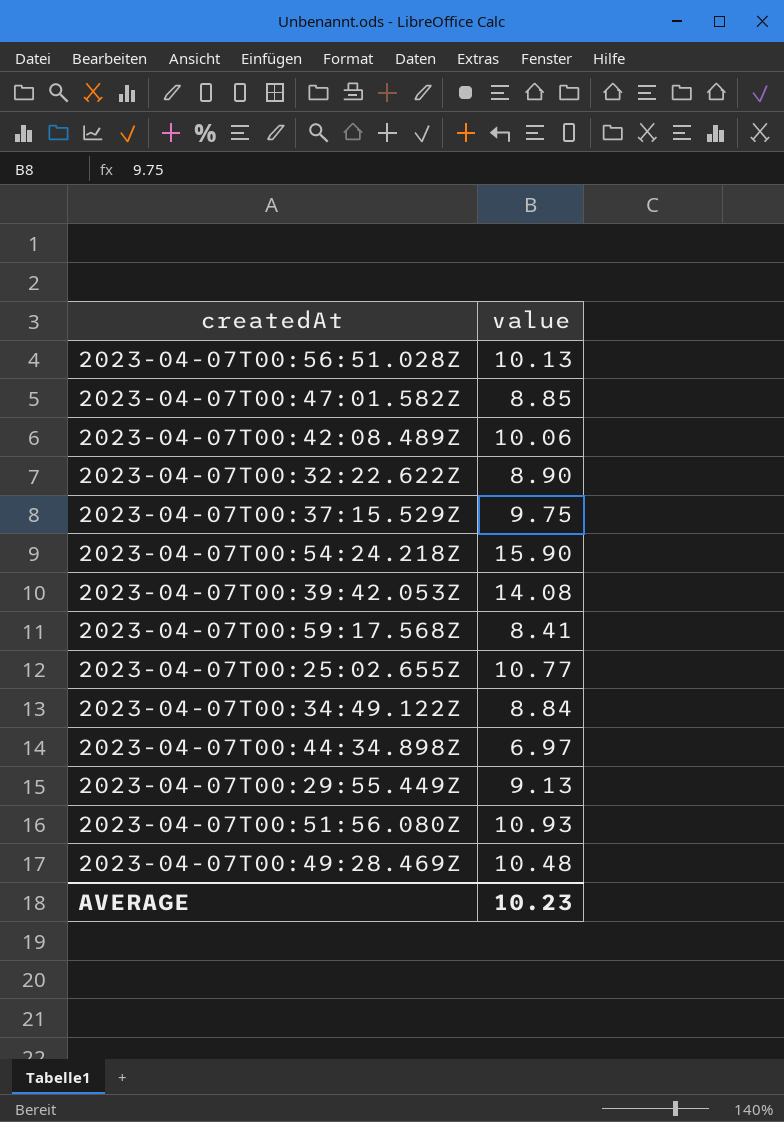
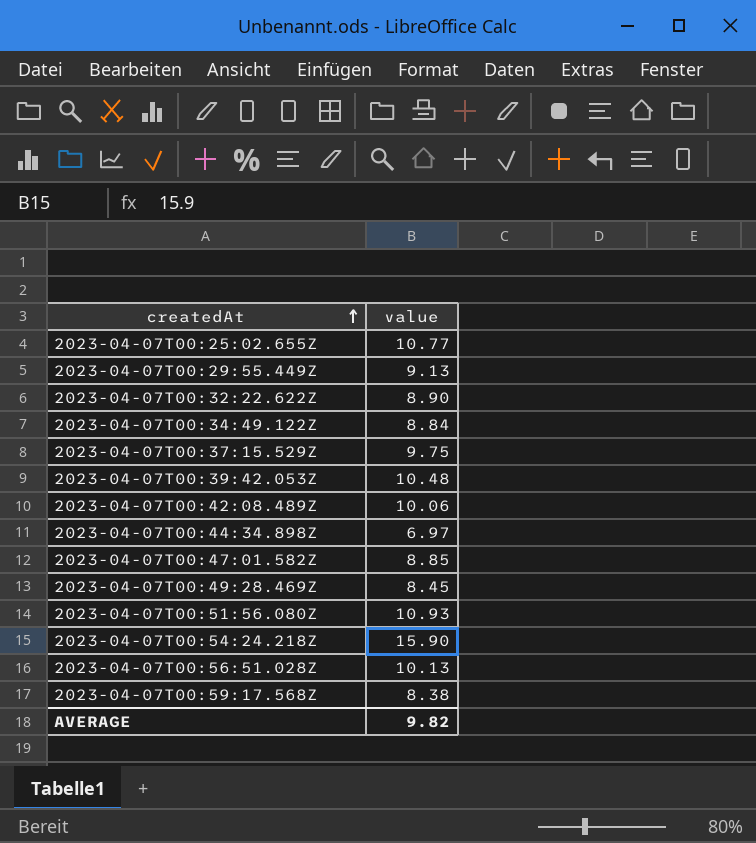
row order: none -> createdAt ascending
2023-04-07T00:39:42.053Z | value: 14.08 -> 10.48
2023-04-07T00:49:28.469Z | value: 10.48 -> 8.45
2023-04-07T00:59:17.568Z | value: 8.41 -> 8.38
AVERAGE | value: 10.23 -> 9.82

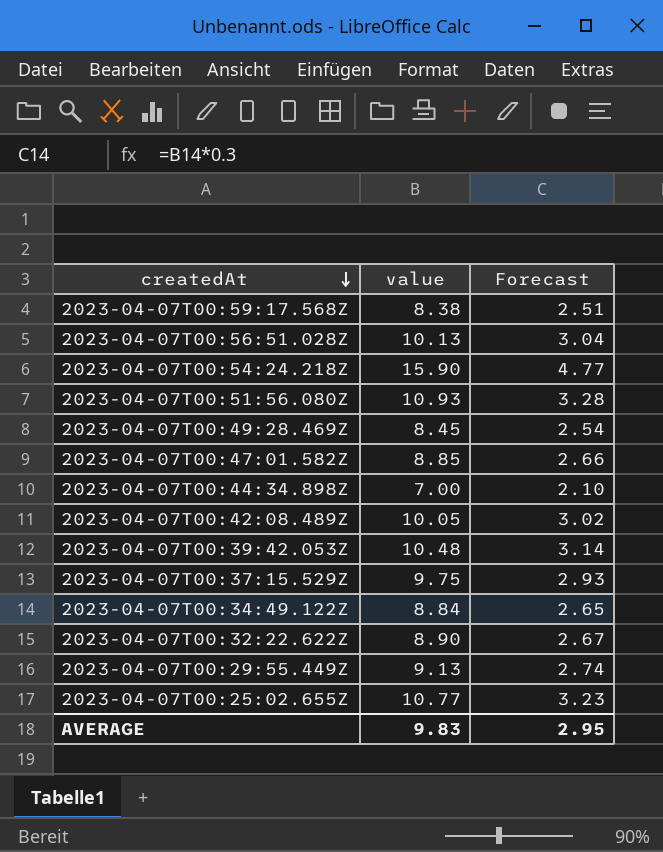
row order: createdAt ascending -> createdAt descending
column Forecast | formula: none -> [value] * 0.3
2023-04-07T00:44:34.898Z | value: 6.97 -> 7.00
2023-04-07T00:42:08.489Z | value: 10.06 -> 10.05
AVERAGE | value: 9.82 -> 9.83

